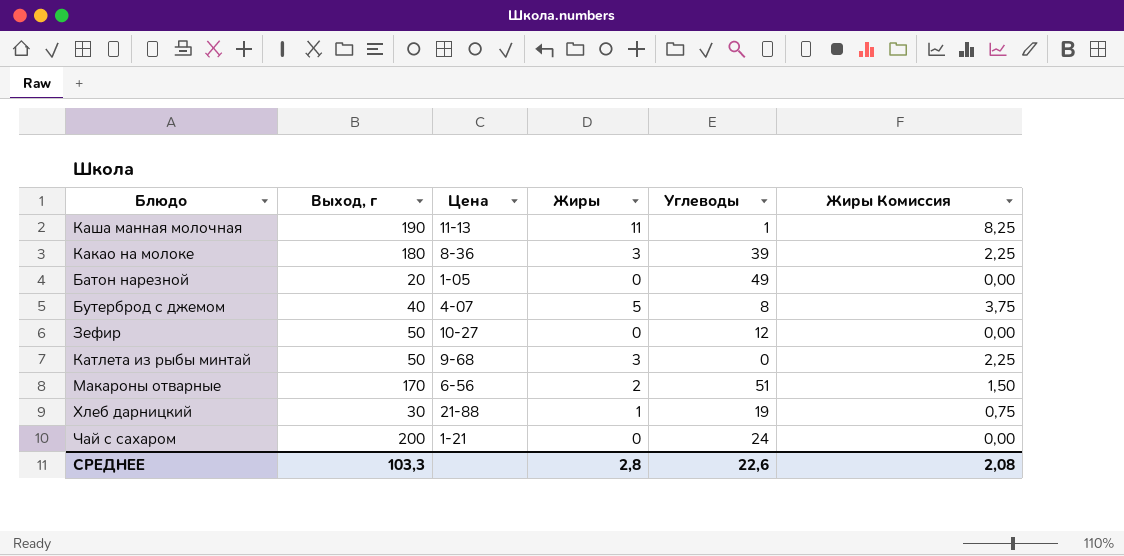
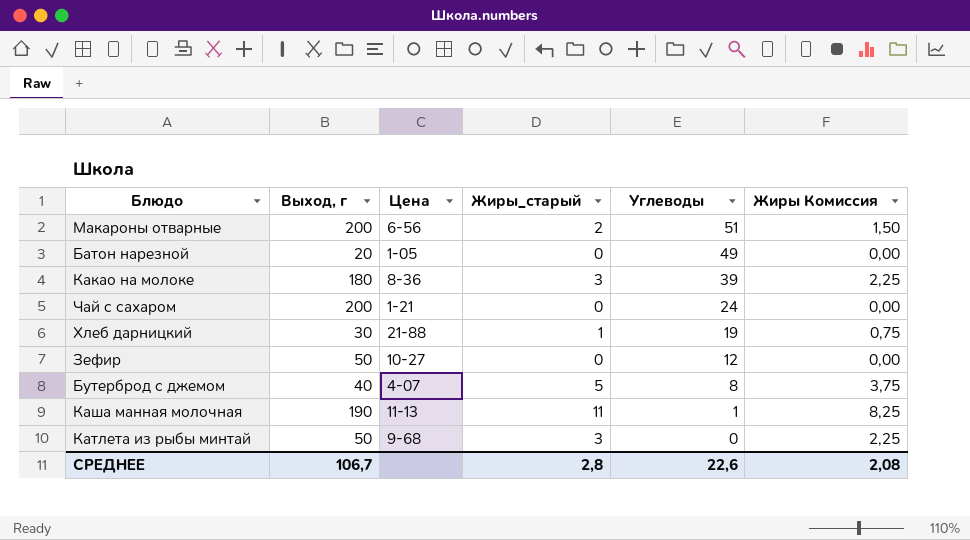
row order: none -> Углеводы descending
column name: Жиры -> Жиры_старый
Макароны отварные | Выход, г: 170 -> 200
СРЕДНЕЕ | Выход, г: 103,3 -> 106,7

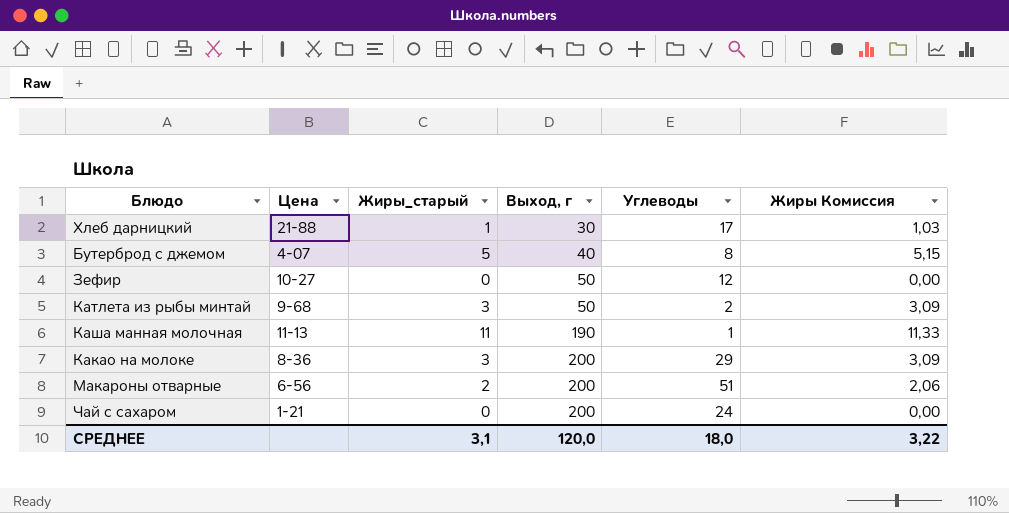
row order: Углеводы descending -> Выход, г ascending
column Выход, г | position: 2 -> 4
column Жиры Комиссия | formula: [Жиры_старый] * 0,75 -> [Жиры_старый] * 1,03
row Батон нарезной: 20 | 1-05 | 0 | 49 | 0,00 -> none
Хлеб дарницкий | Углеводы: 19 -> 17
Катлета из рыбы минтай | Углеводы: 0 -> 2
Какао на молоке | Выход, г: 180 -> 200
Какао на молоке | Углеводы: 39 -> 29
СРЕДНЕЕ | Жиры_старый: 2,8 -> 3,1
СРЕДНЕЕ | Выход, г: 106,7 -> 120,0
СРЕДНЕЕ | Углеводы: 22,6 -> 18,0
СРЕДНЕЕ | Жиры Комиссия: 2,08 -> 3,22

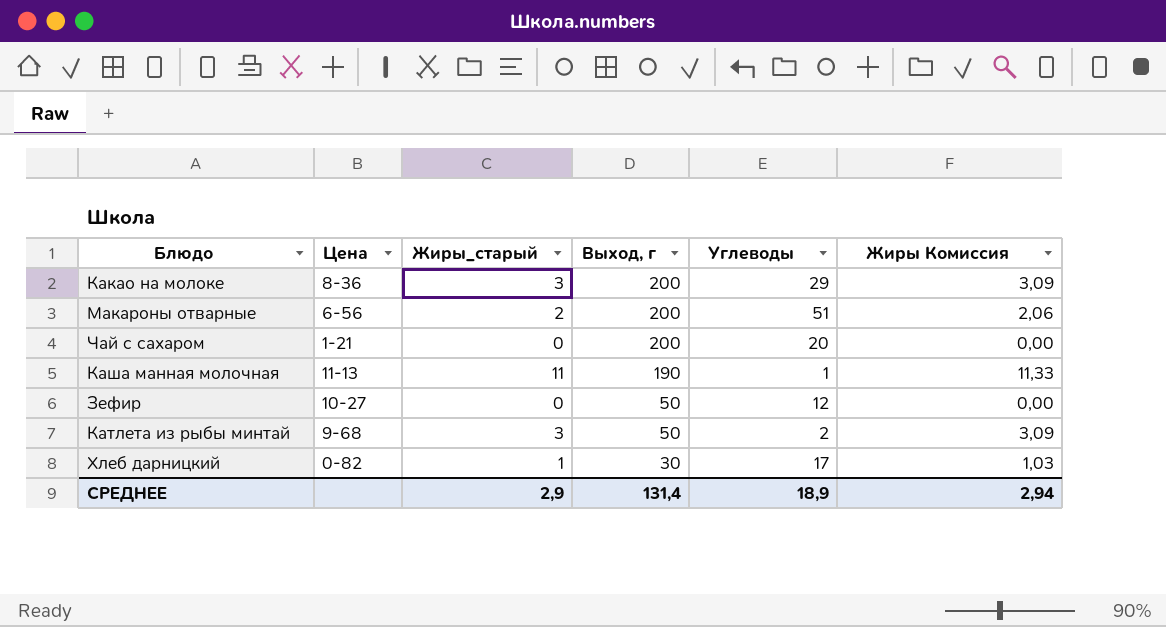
row order: Выход, г ascending -> Выход, г descending
row Бутерброд с джемом: 4-07 | 5 | 40 | 8 | 5,15 -> none
Чай с сахаром | Углеводы: 24 -> 20
Хлеб дарницкий | Цена: 21-88 -> 0-82
СРЕДНЕЕ | Жиры_старый: 3,1 -> 2,9
СРЕДНЕЕ | Выход, г: 120,0 -> 131,4
СРЕДНЕЕ | Углеводы: 18,0 -> 18,9
СРЕДНЕЕ | Жиры Комиссия: 3,22 -> 2,94

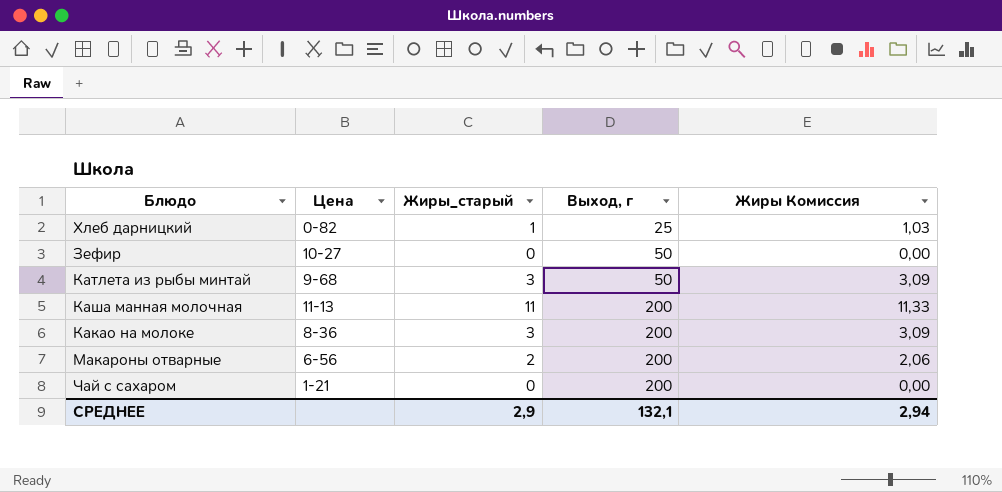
row order: Выход, г descending -> Выход, г ascending
column Углеводы | position: 5 -> none
Хлеб дарницкий | Выход, г: 30 -> 25
Каша манная молочная | Выход, г: 190 -> 200
СРЕДНЕЕ | Выход, г: 131,4 -> 132,1

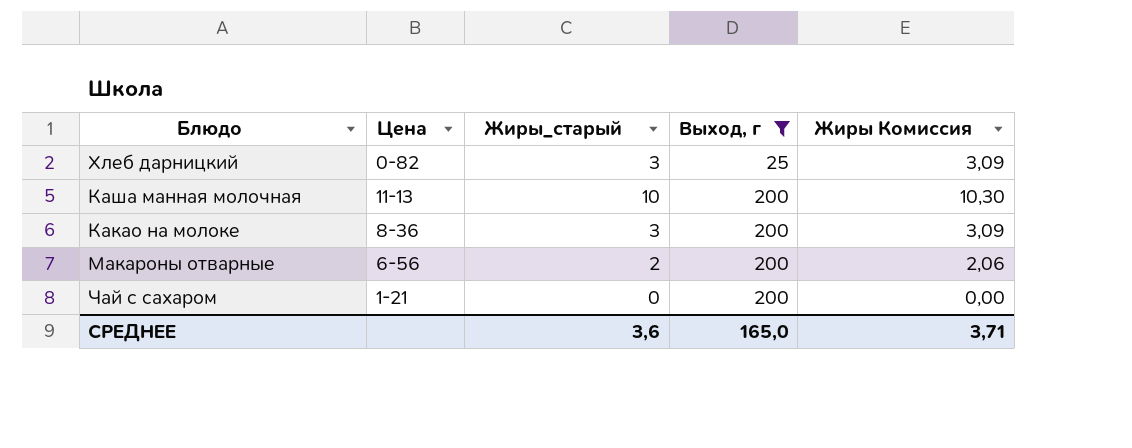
filter: none -> Выход, г != 50
Хлеб дарницкий | Жиры_старый: 1 -> 3
Хлеб дарницкий | Жиры Комиссия: 1,03 -> 3,09
Каша манная молочная | Жиры_старый: 11 -> 10
Каша манная молочная | Жиры Комиссия: 11,33 -> 10,30
СРЕДНЕЕ | Жиры_старый: 2,9 -> 3,6
СРЕДНЕЕ | Выход, г: 132,1 -> 165,0
СРЕДНЕЕ | Жиры Комиссия: 2,94 -> 3,71

